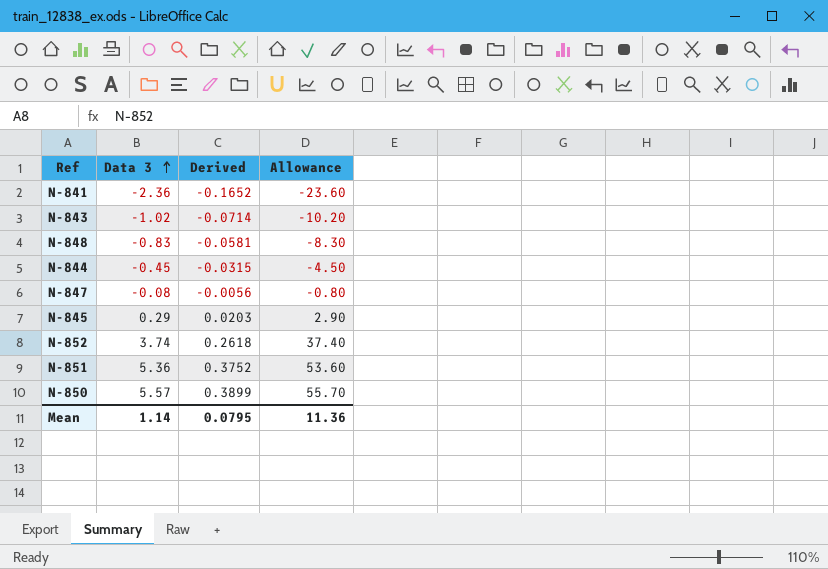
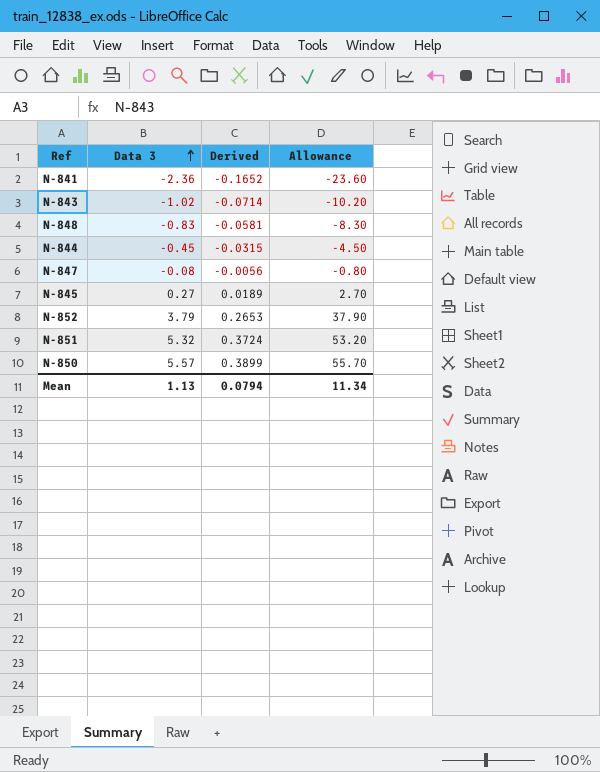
N-845 | Data 3: 0.29 -> 0.27
N-845 | Derived: 0.0203 -> 0.0189
N-845 | Allowance: 2.90 -> 2.70
N-852 | Data 3: 3.74 -> 3.79
N-852 | Derived: 0.2618 -> 0.2653
N-852 | Allowance: 37.40 -> 37.90
N-851 | Data 3: 5.36 -> 5.32
N-851 | Derived: 0.3752 -> 0.3724
N-851 | Allowance: 53.60 -> 53.20
Mean | Data 3: 1.14 -> 1.13
Mean | Derived: 0.0795 -> 0.0794
Mean | Allowance: 11.36 -> 11.34

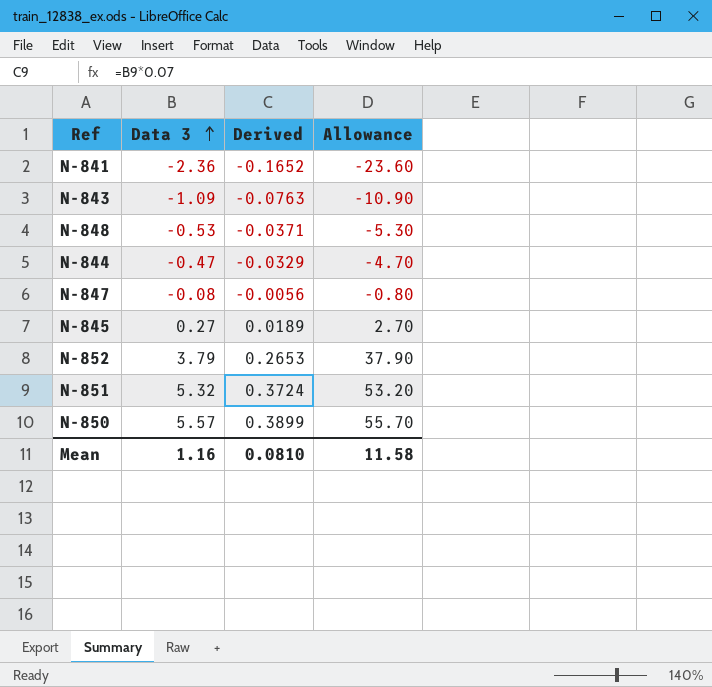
N-843 | Data 3: -1.02 -> -1.09
N-843 | Derived: -0.0714 -> -0.0763
N-843 | Allowance: -10.20 -> -10.90
N-848 | Data 3: -0.83 -> -0.53
N-848 | Derived: -0.0581 -> -0.0371
N-848 | Allowance: -8.30 -> -5.30
N-844 | Data 3: -0.45 -> -0.47
N-844 | Derived: -0.0315 -> -0.0329
N-844 | Allowance: -4.50 -> -4.70
Mean | Data 3: 1.13 -> 1.16
Mean | Derived: 0.0794 -> 0.0810
Mean | Allowance: 11.34 -> 11.58

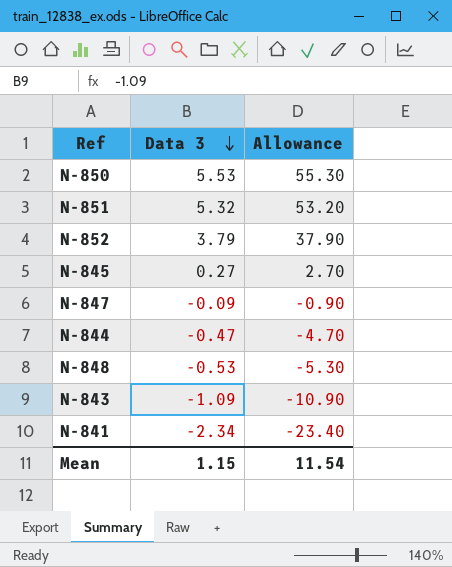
row order: Data 3 ascending -> Data 3 descending
column Derived | formula: [Data 3] * 0.07 -> none
N-850 | Data 3: 5.57 -> 5.53
N-850 | Allowance: 55.70 -> 55.30
N-847 | Data 3: -0.08 -> -0.09
N-847 | Allowance: -0.80 -> -0.90
N-841 | Data 3: -2.36 -> -2.34
N-841 | Allowance: -23.60 -> -23.40
Mean | Data 3: 1.16 -> 1.15
Mean | Allowance: 11.58 -> 11.54

